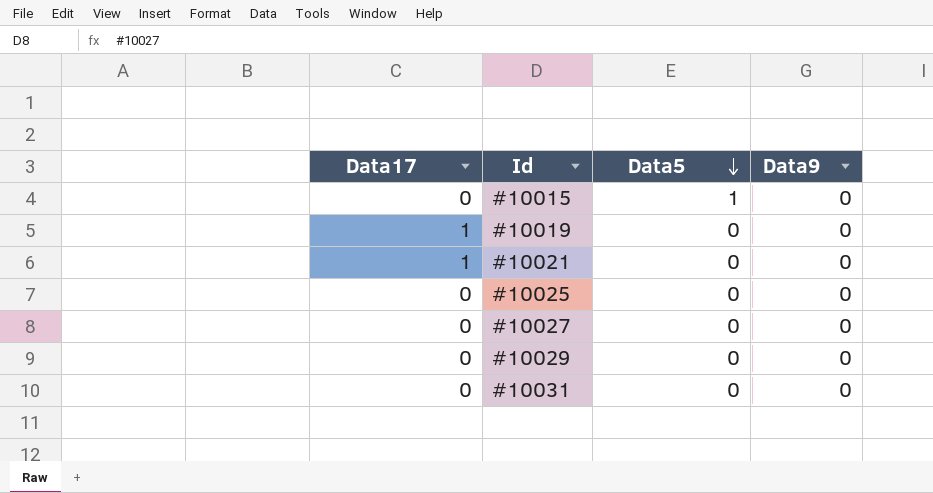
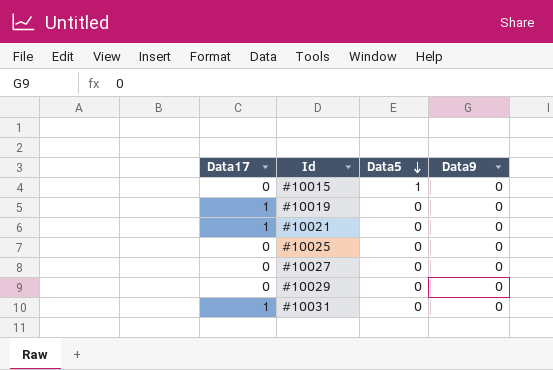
#10031 | Data17: 0 -> 1

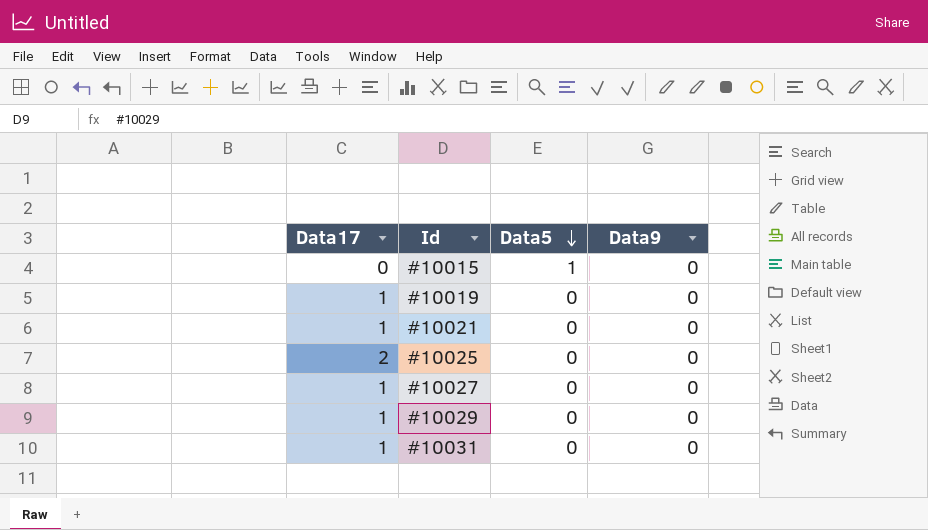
#10025 | Data17: 0 -> 2
#10027 | Data17: 0 -> 1
#10029 | Data17: 0 -> 1

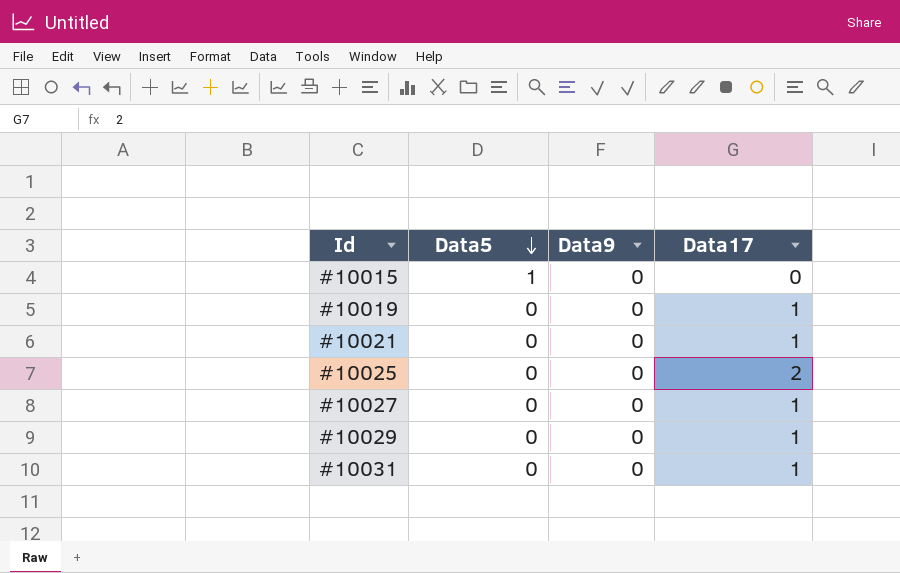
column Data17 | position: 1 -> 4

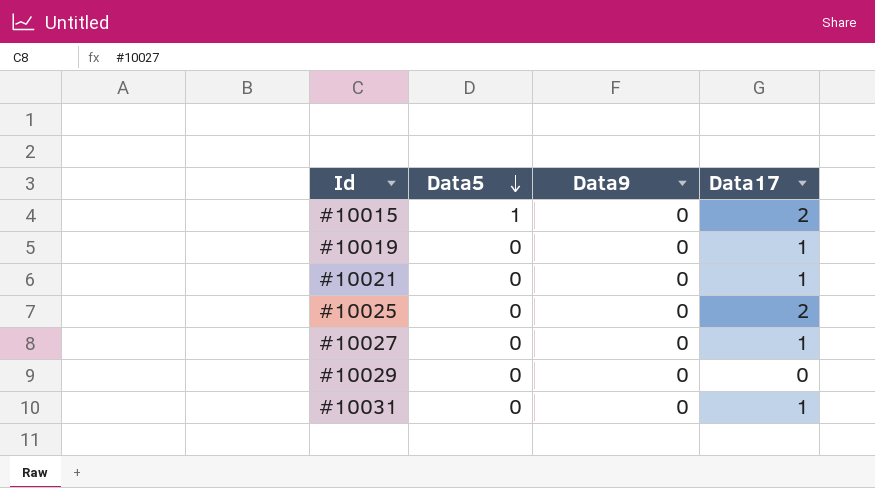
#10015 | Data17: 0 -> 2
#10029 | Data17: 1 -> 0

